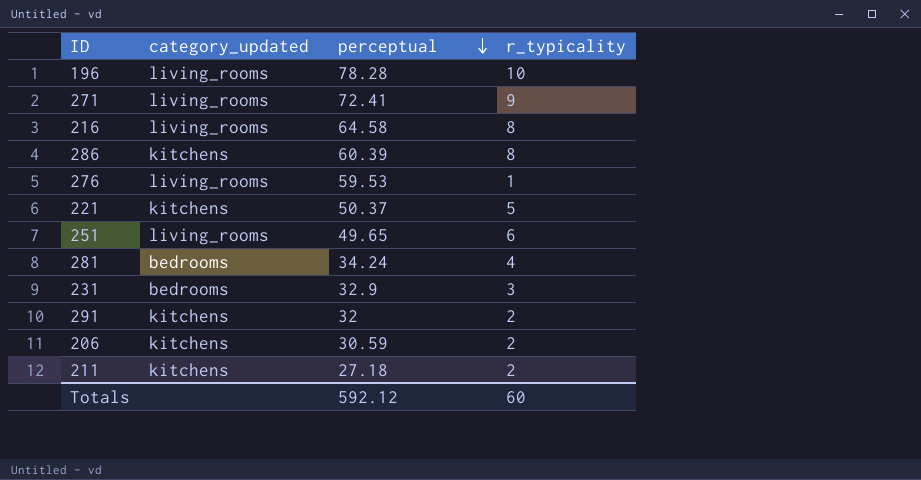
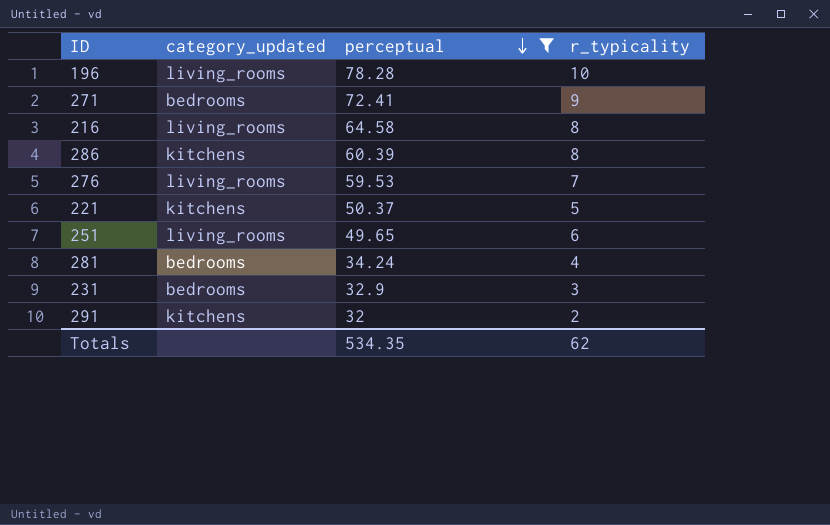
filter: none -> perceptual >= 32
271 | category_updated: living_rooms -> bedrooms
276 | r_typicality: 1 -> 7
Totals | perceptual: 592.12 -> 534.35
Totals | r_typicality: 60 -> 62

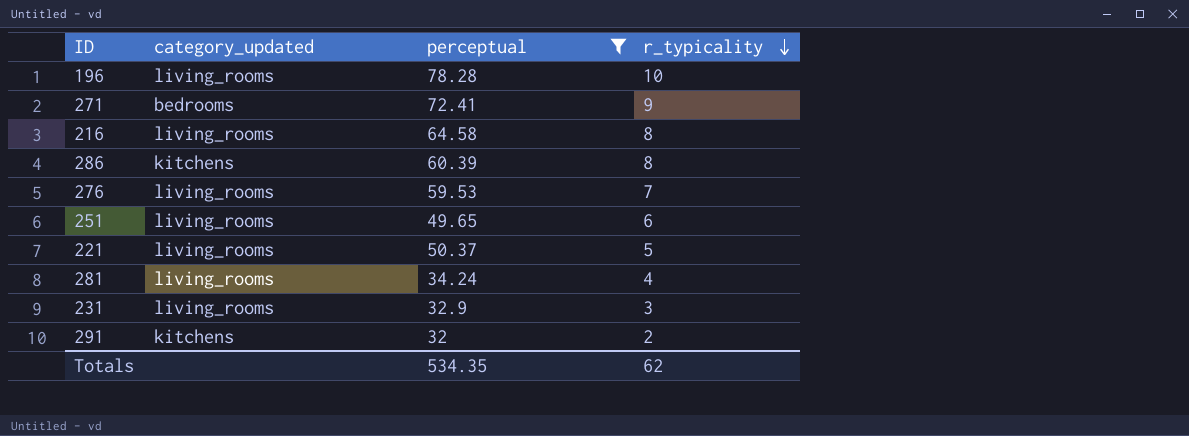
row order: perceptual descending -> r_typicality descending
221 | category_updated: kitchens -> living_rooms
281 | category_updated: bedrooms -> living_rooms
231 | category_updated: bedrooms -> living_rooms

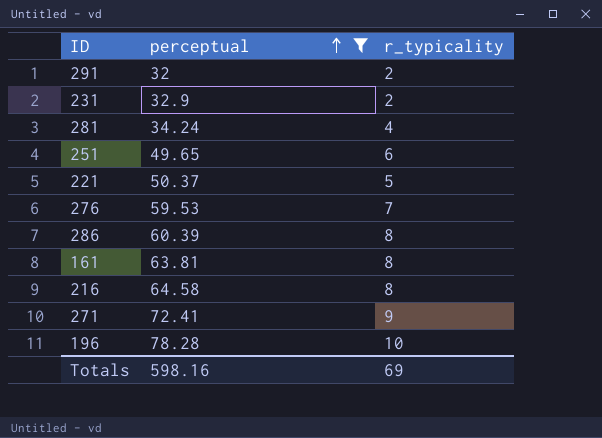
row order: r_typicality descending -> perceptual ascending
column category_updated | position: 2 -> none
231 | r_typicality: 3 -> 2
row 161: none -> 63.81 | 8
Totals | perceptual: 534.35 -> 598.16
Totals | r_typicality: 62 -> 69

